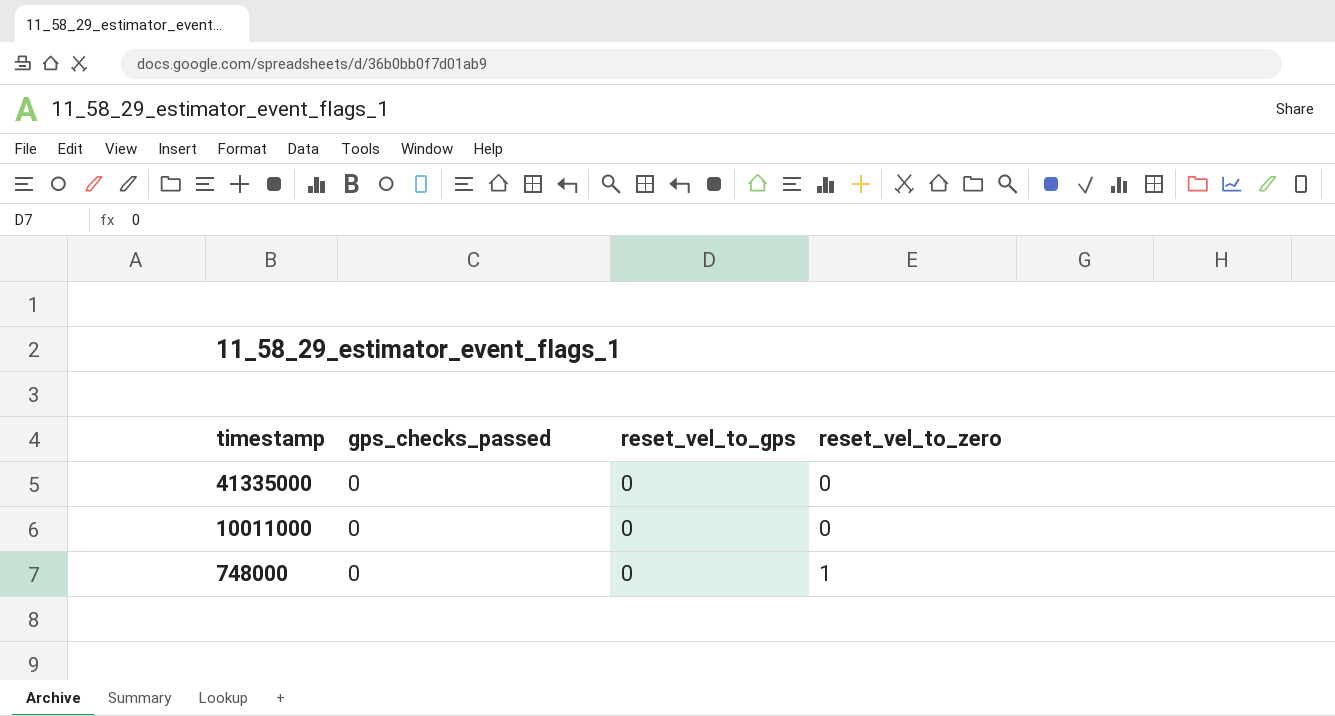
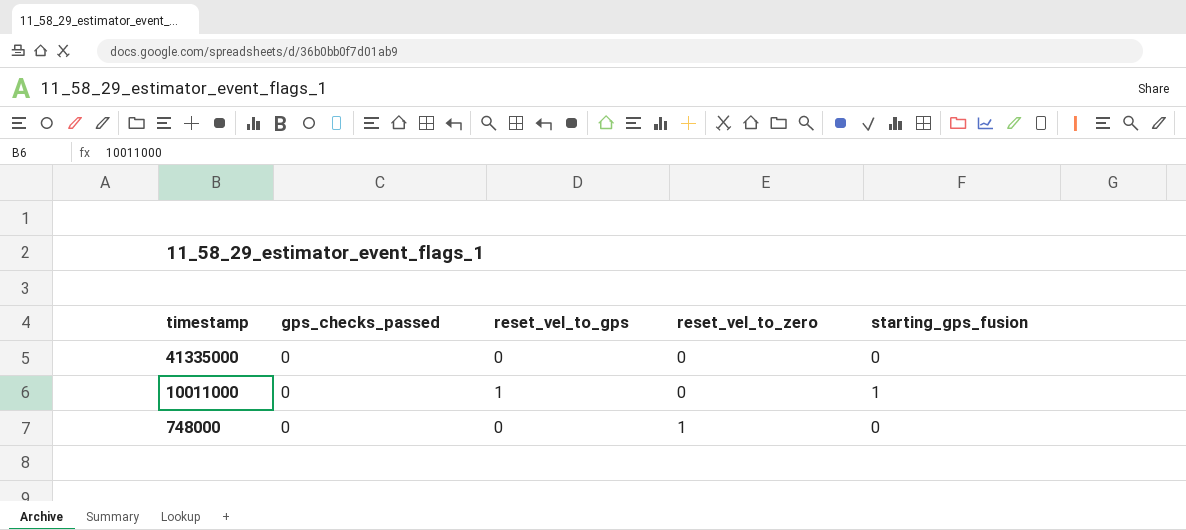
column starting_gps_fusion | position: none -> 5
10011000 | reset_vel_to_gps: 0 -> 1

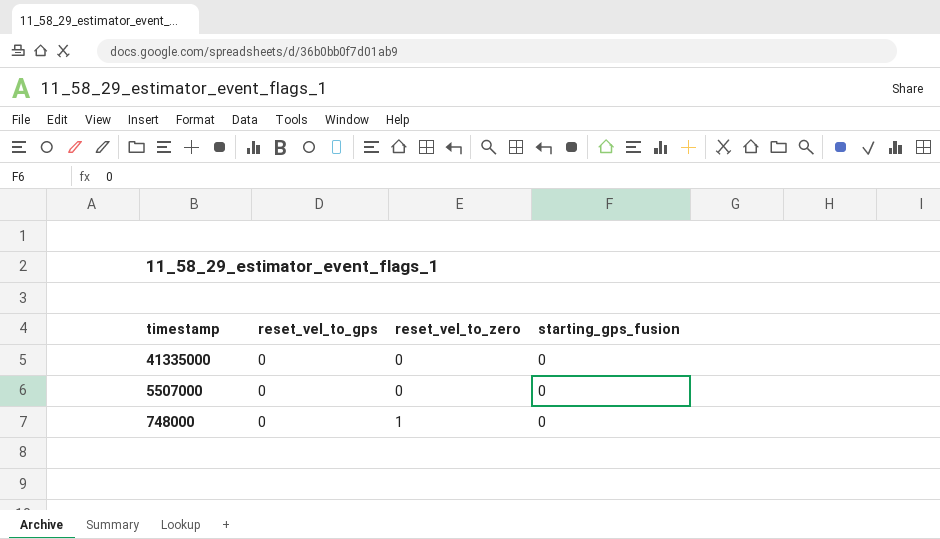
column gps_checks_passed | position: 2 -> none
row 10011000: 0 | 1 | 0 | 1 -> none
row 5507000: none -> 0 | 0 | 0

